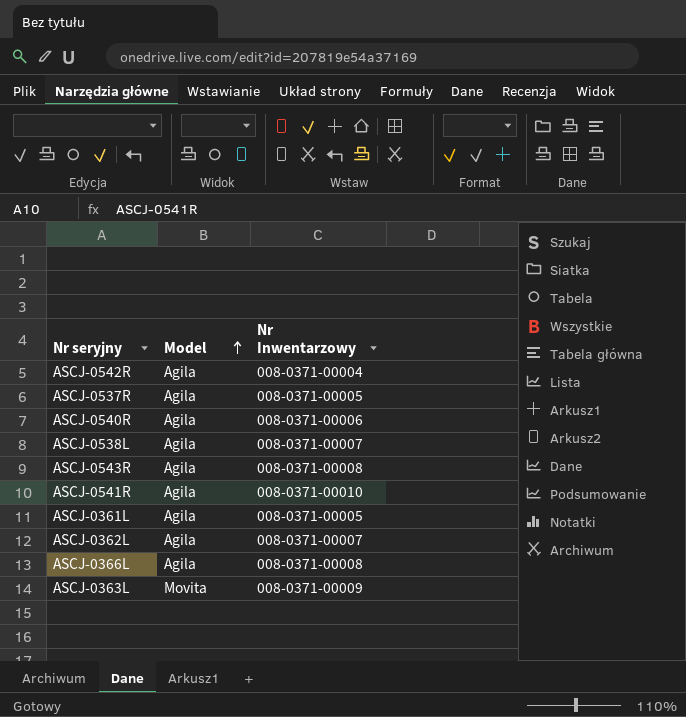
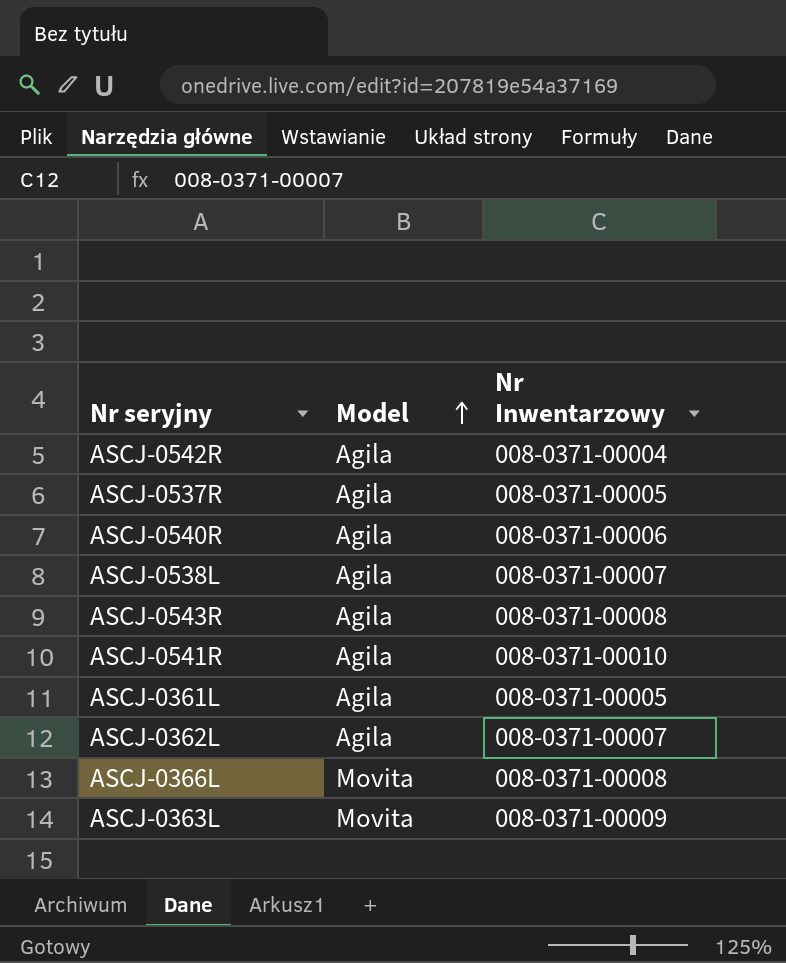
ASCJ-0366L | Model: Agila -> Movita

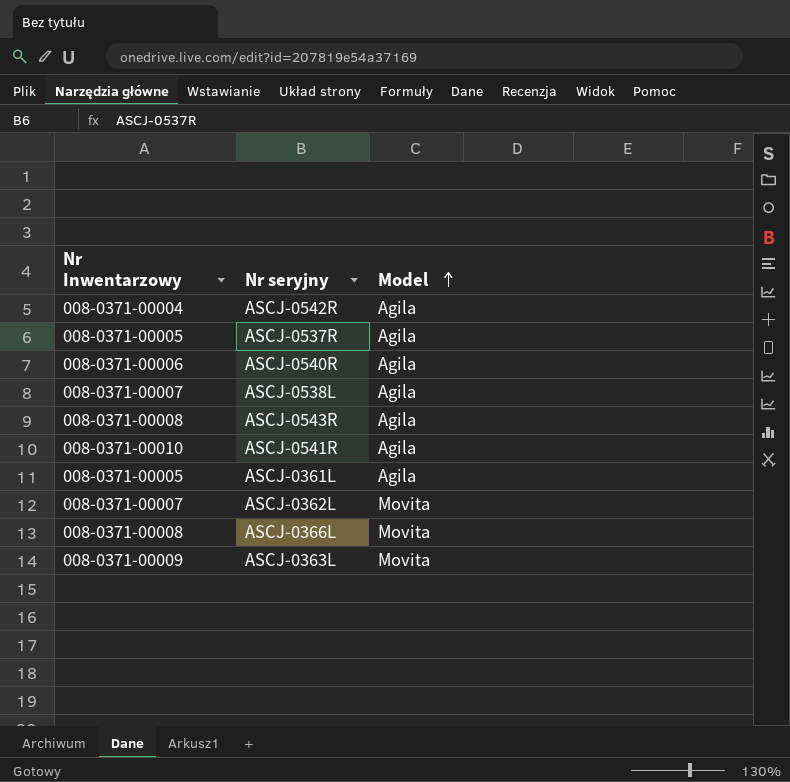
column Nr Inwentarzowy | position: 3 -> 1
ASCJ-0362L | Model: Agila -> Movita

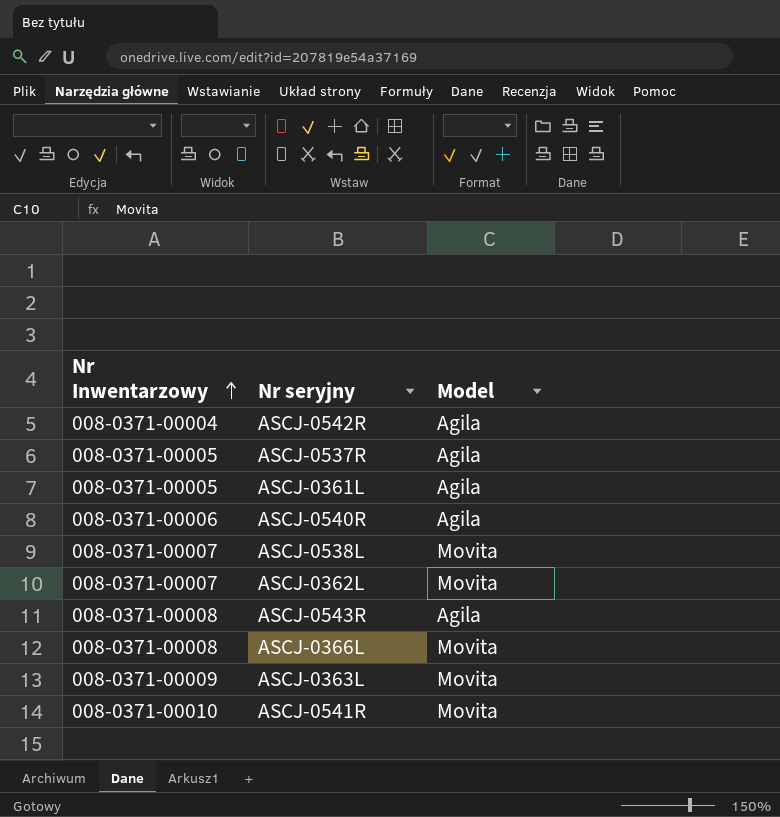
row order: Model ascending -> Nr Inwentarzowy ascending
ASCJ-0538L | Model: Agila -> Movita
ASCJ-0541R | Model: Agila -> Movita

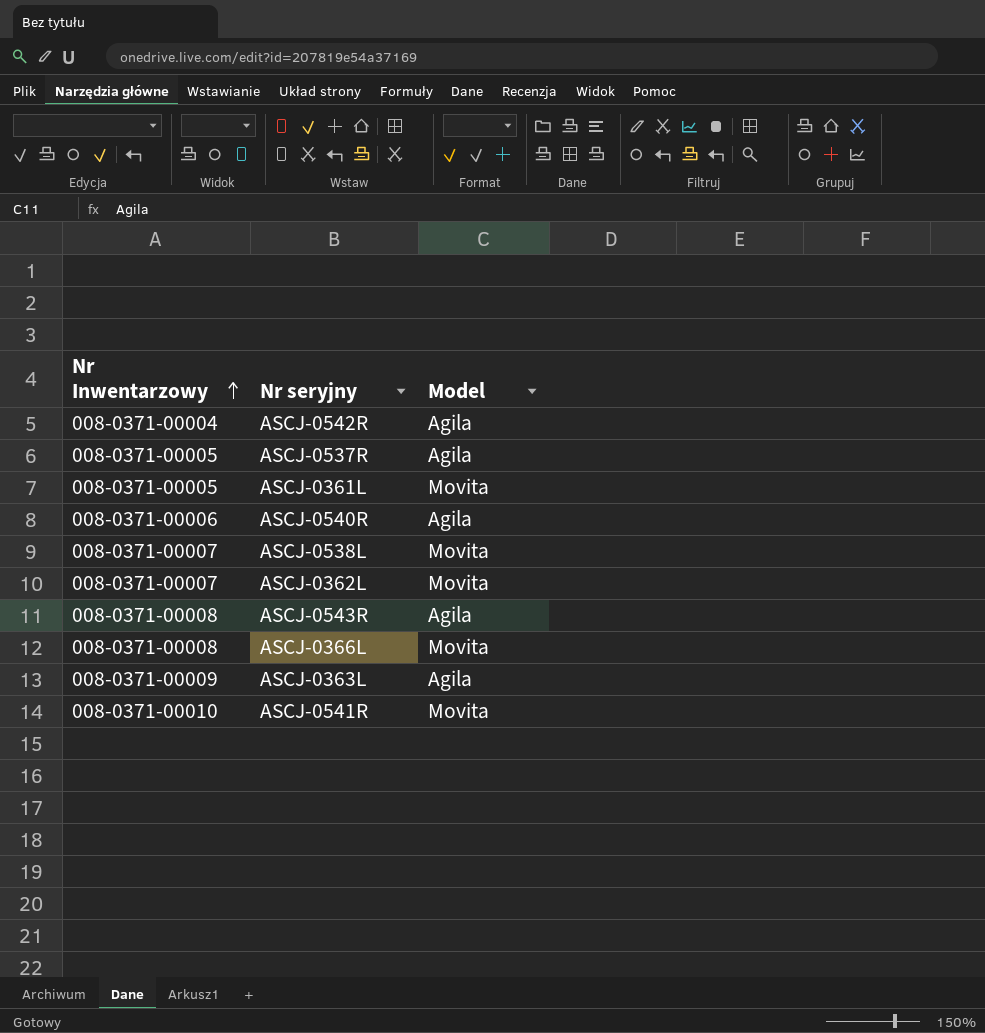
ASCJ-0361L | Model: Agila -> Movita
ASCJ-0363L | Model: Movita -> Agila

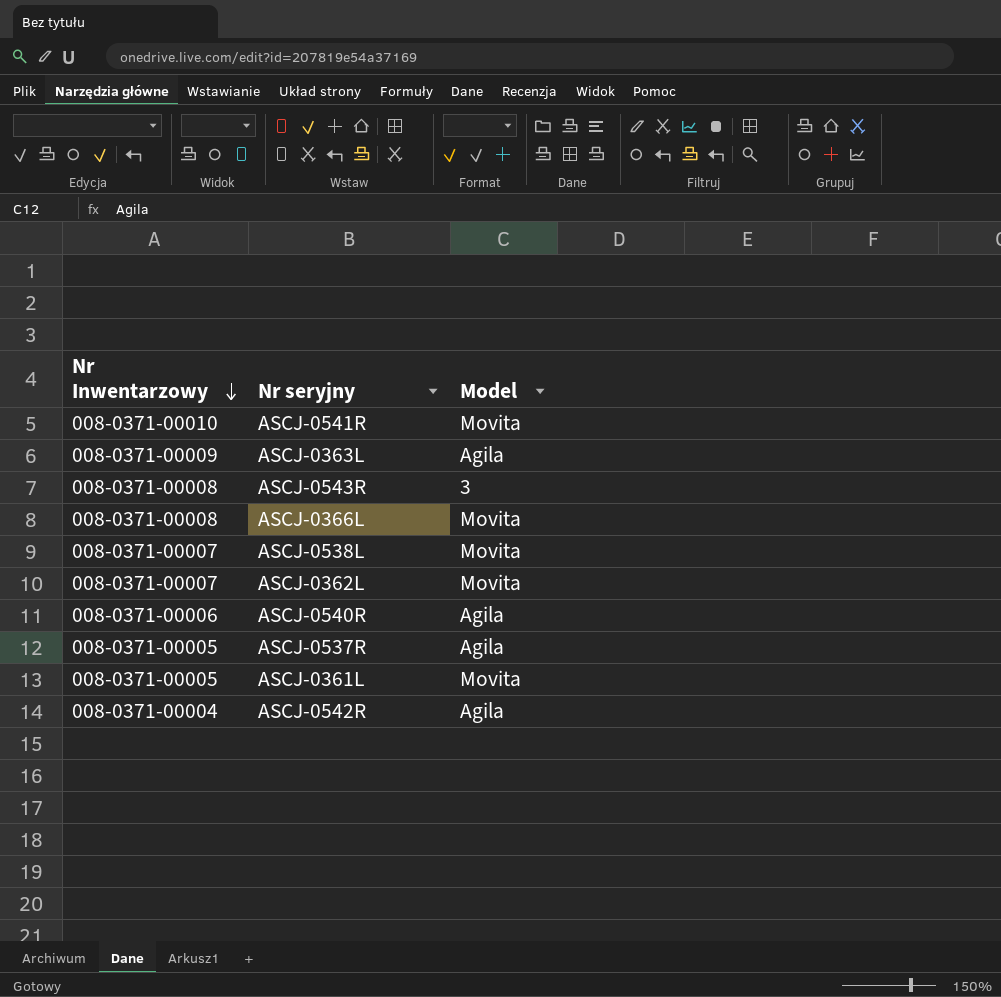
row order: Nr Inwentarzowy ascending -> Nr Inwentarzowy descending
ASCJ-0543R | Model: Agila -> 3

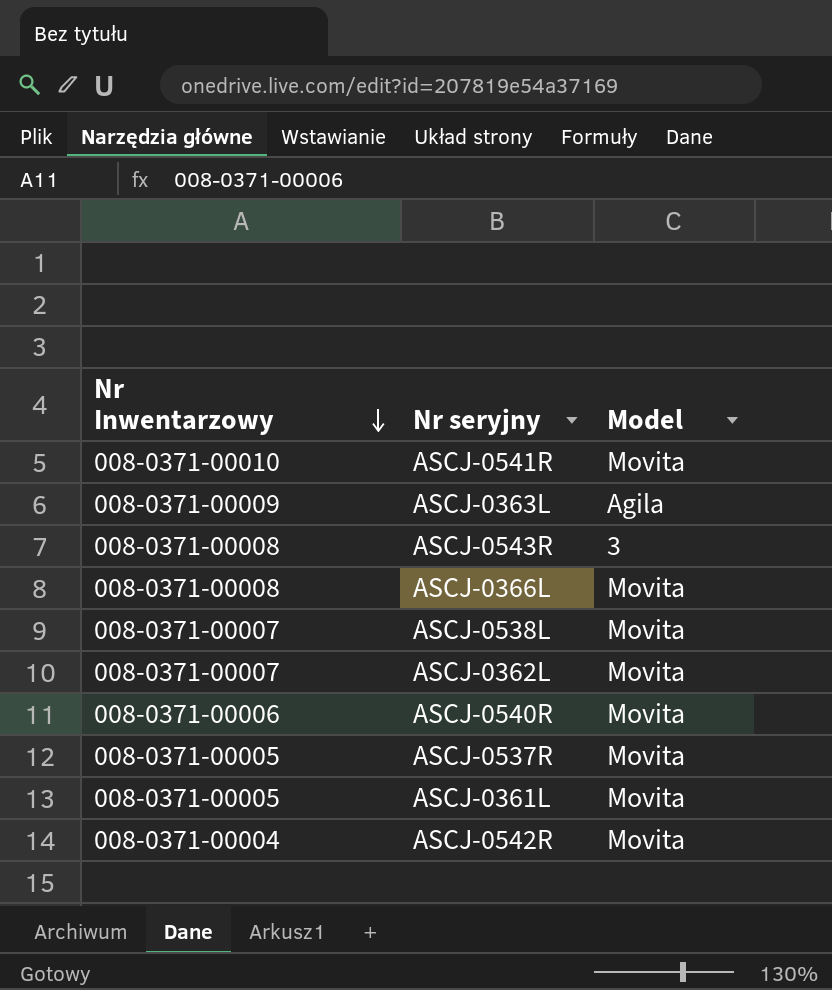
ASCJ-0540R | Model: Agila -> Movita
ASCJ-0537R | Model: Agila -> Movita
ASCJ-0542R | Model: Agila -> Movita

